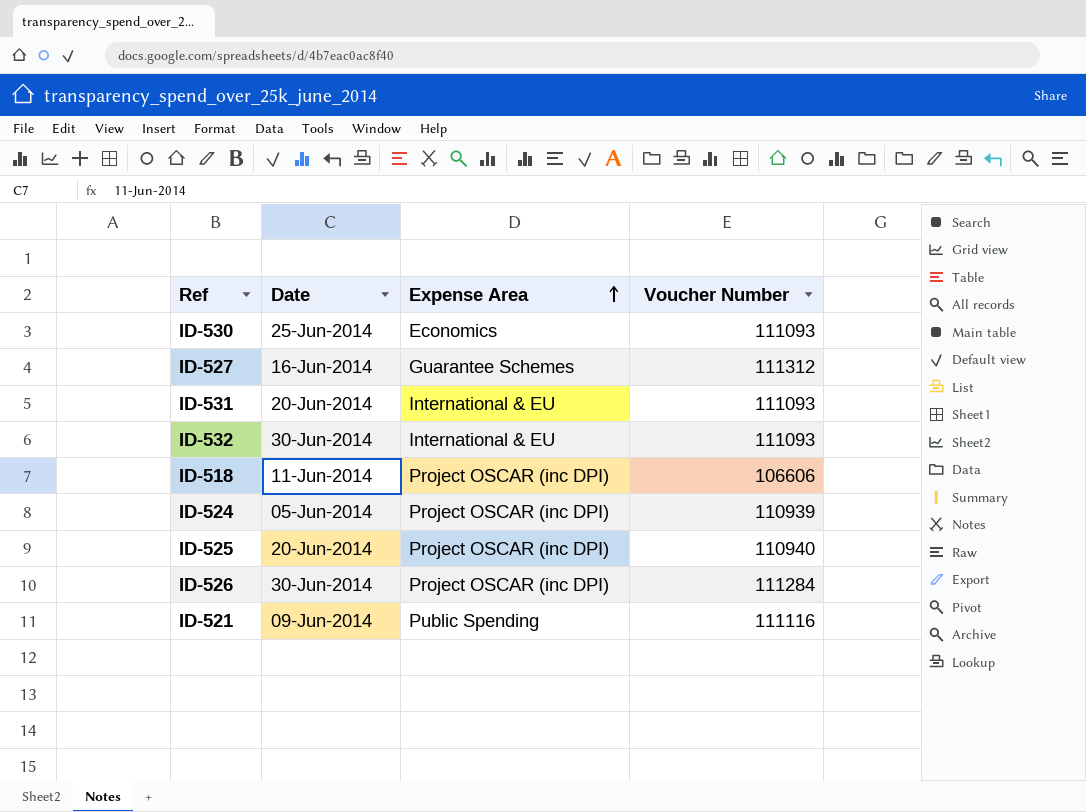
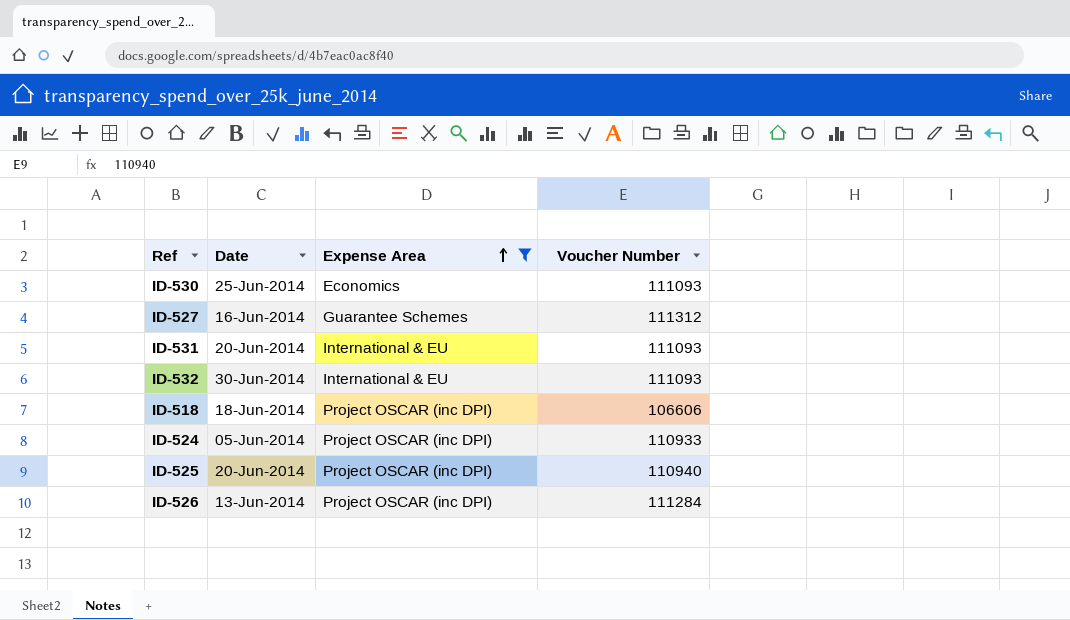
filter: none -> Expense Area != Public Spending
ID-518 | Date: 11-Jun-2014 -> 18-Jun-2014
ID-524 | Voucher Number: 110939 -> 110933
ID-526 | Date: 30-Jun-2014 -> 13-Jun-2014

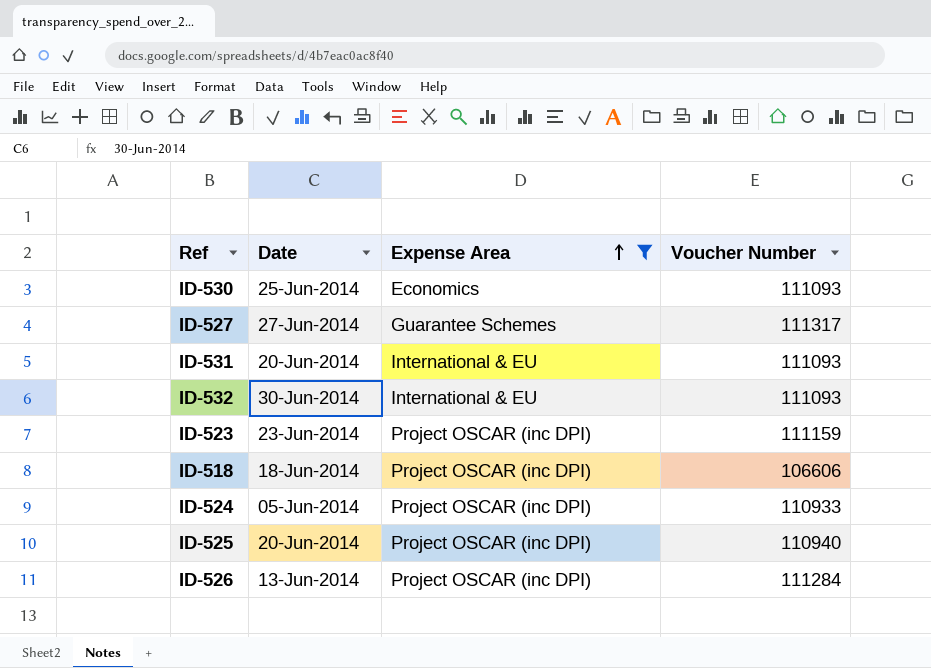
ID-527 | Date: 16-Jun-2014 -> 27-Jun-2014
ID-527 | Voucher Number: 111312 -> 111317
row ID-523: none -> 23-Jun-2014 | Project OSCAR (inc DPI) | 111159

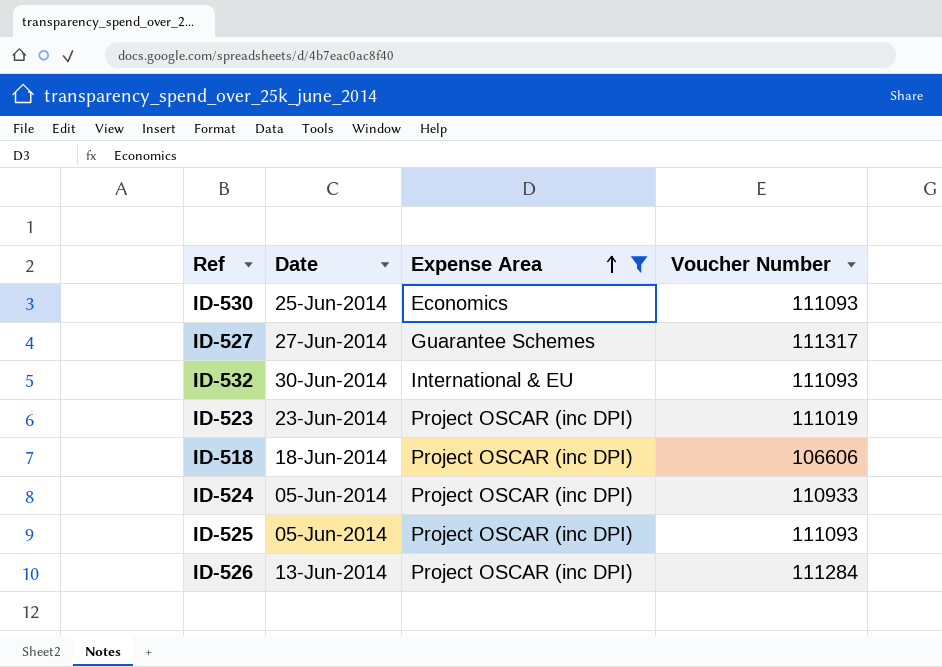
row ID-531: 20-Jun-2014 | International & EU | 111093 -> none
ID-523 | Voucher Number: 111159 -> 111019
ID-525 | Date: 20-Jun-2014 -> 05-Jun-2014
ID-525 | Voucher Number: 110940 -> 111093

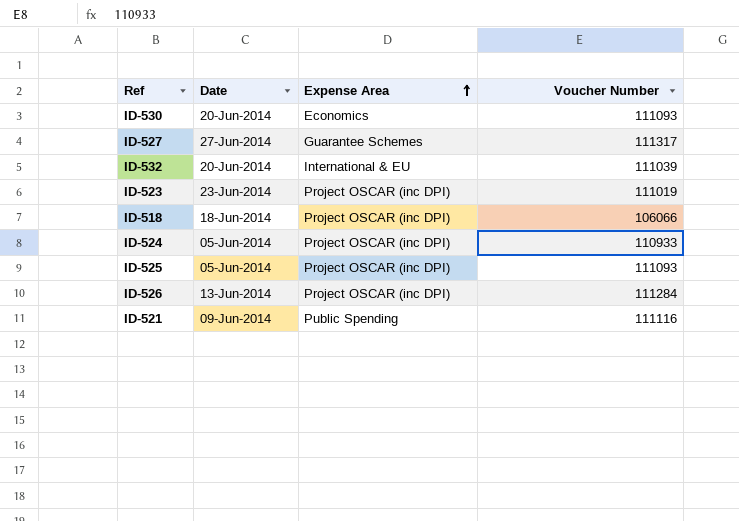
filter: Expense Area != Public Spending -> none
ID-530 | Date: 25-Jun-2014 -> 20-Jun-2014
ID-532 | Date: 30-Jun-2014 -> 20-Jun-2014
ID-532 | Voucher Number: 111093 -> 111039
ID-518 | Voucher Number: 106606 -> 106066

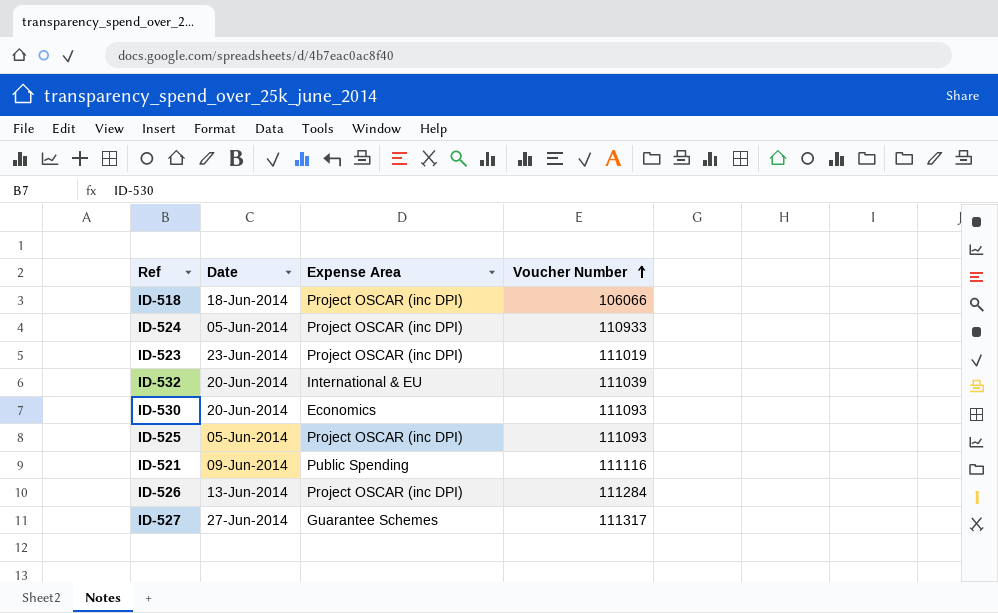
row order: Expense Area ascending -> Voucher Number ascending

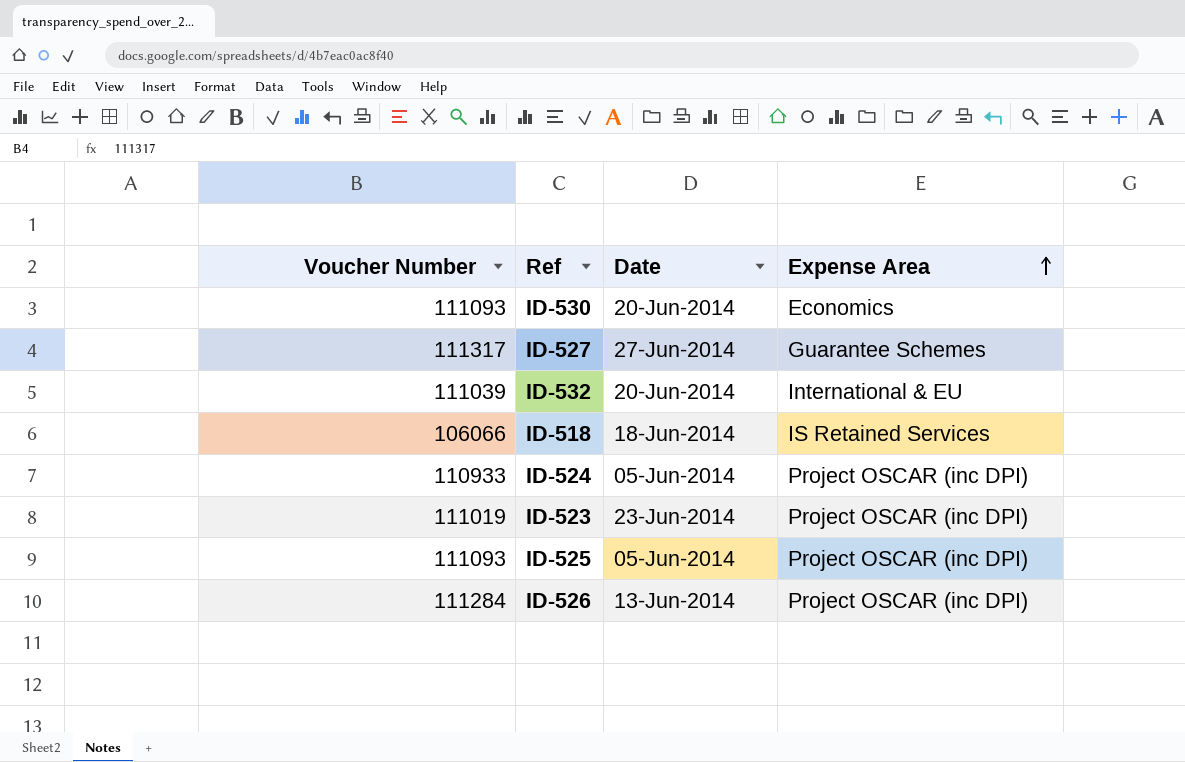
row order: Voucher Number ascending -> Expense Area ascending
column Voucher Number | position: 4 -> 1
row ID-521: 09-Jun-2014 | Public Spending | 111116 -> none
ID-518 | Expense Area: Project OSCAR (inc DPI) -> IS Retained Services

